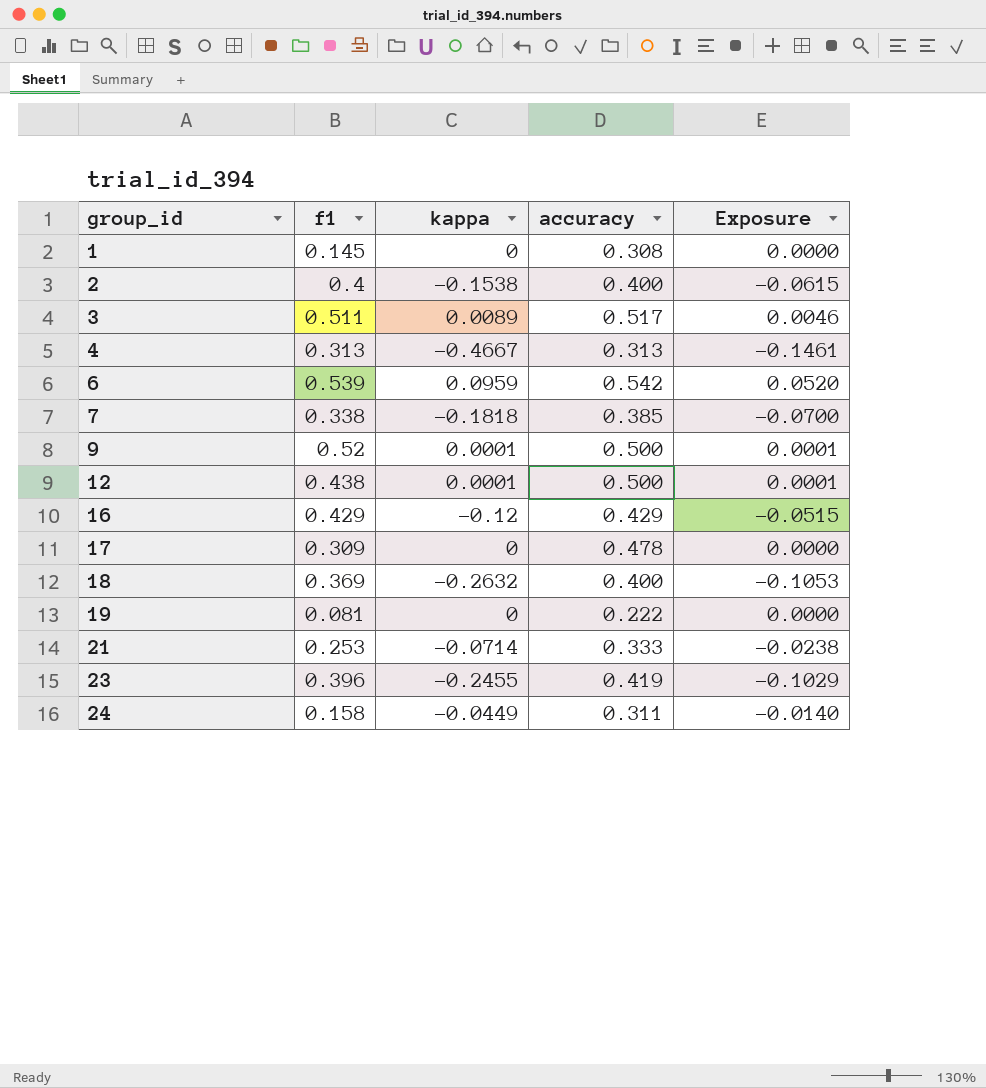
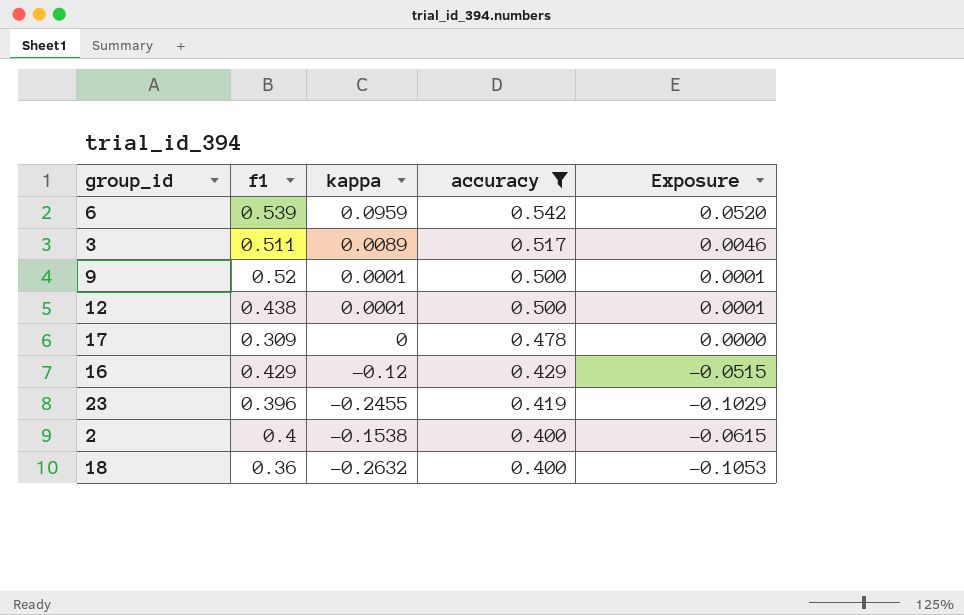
filter: none -> accuracy >= 0.400
row order: group_id ascending -> accuracy descending
18 | f1: 0.369 -> 0.36

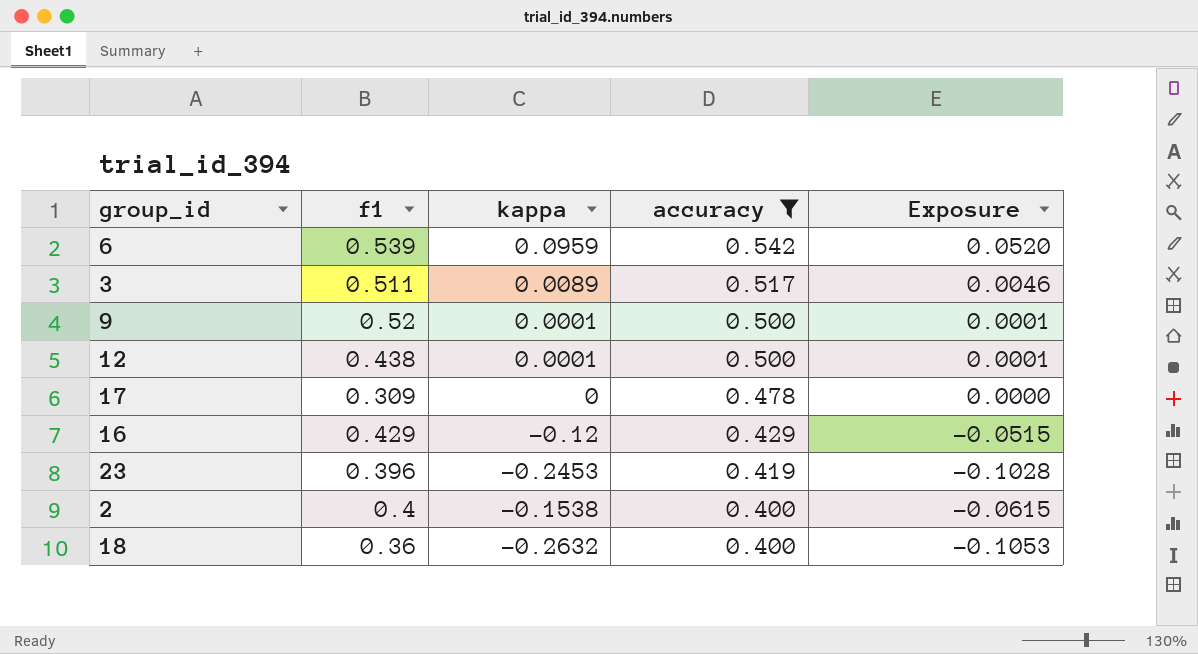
23 | kappa: -0.2455 -> -0.2453
23 | Exposure: -0.1029 -> -0.1028

